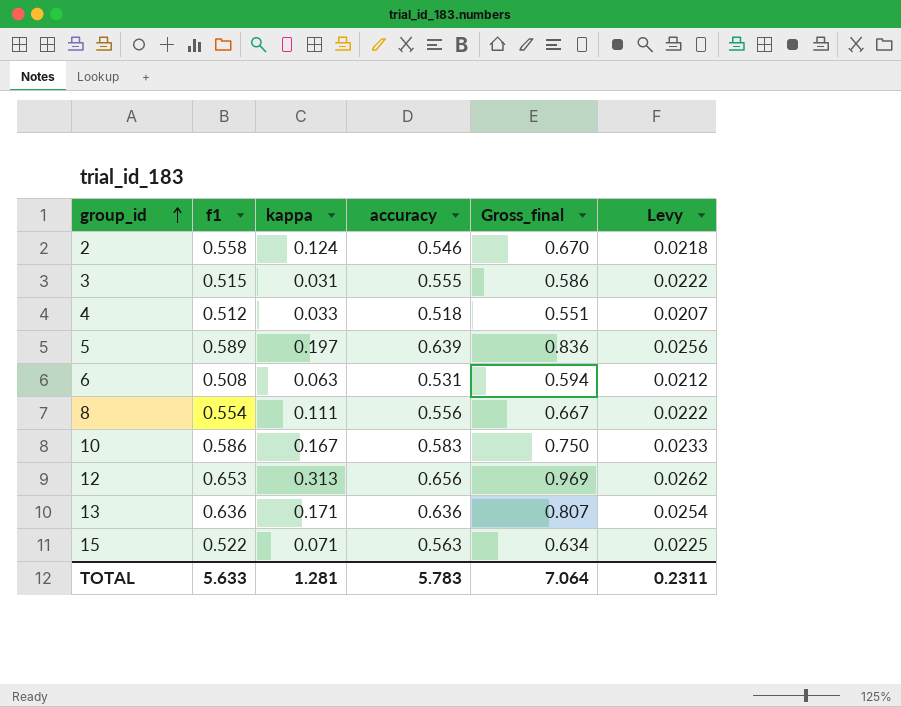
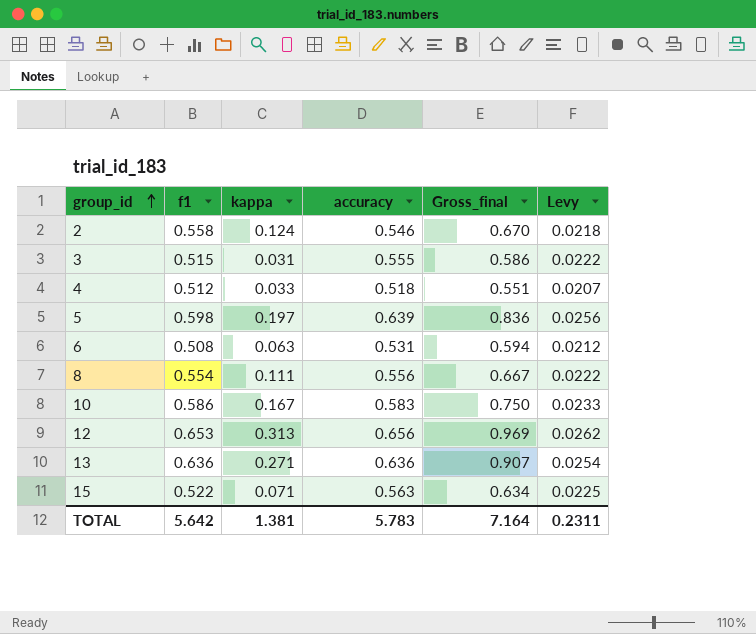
5 | f1: 0.589 -> 0.598
13 | kappa: 0.171 -> 0.271
13 | Gross_final: 0.807 -> 0.907
TOTAL | f1: 5.633 -> 5.642
TOTAL | kappa: 1.281 -> 1.381
TOTAL | Gross_final: 7.064 -> 7.164

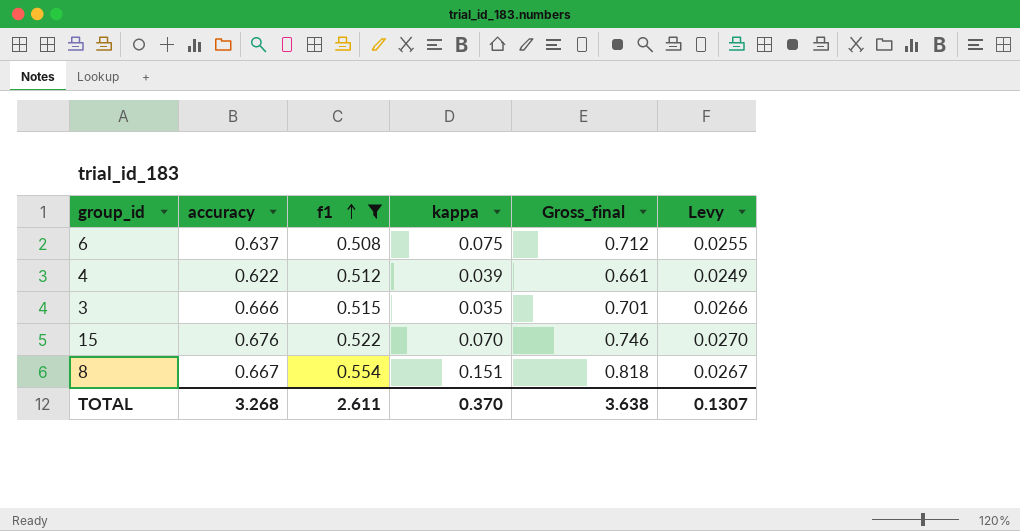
filter: none -> f1 <= 0.554
row order: group_id ascending -> f1 ascending
column accuracy | position: 4 -> 2
6 | accuracy: 0.531 -> 0.637
6 | kappa: 0.063 -> 0.075
6 | Gross_final: 0.594 -> 0.712
6 | Levy: 0.0212 -> 0.0255
4 | accuracy: 0.518 -> 0.622
4 | kappa: 0.033 -> 0.039
4 | Gross_final: 0.551 -> 0.661
4 | Levy: 0.0207 -> 0.0249
3 | accuracy: 0.555 -> 0.666
3 | kappa: 0.031 -> 0.035
3 | Gross_final: 0.586 -> 0.701
3 | Levy: 0.0222 -> 0.0266
15 | accuracy: 0.563 -> 0.676
15 | kappa: 0.071 -> 0.070
15 | Gross_final: 0.634 -> 0.746
15 | Levy: 0.0225 -> 0.0270
8 | accuracy: 0.556 -> 0.667
8 | kappa: 0.111 -> 0.151
8 | Gross_final: 0.667 -> 0.818
8 | Levy: 0.0222 -> 0.0267
TOTAL | accuracy: 5.783 -> 3.268
TOTAL | f1: 5.642 -> 2.611
TOTAL | kappa: 1.381 -> 0.370
TOTAL | Gross_final: 7.164 -> 3.638
TOTAL | Levy: 0.2311 -> 0.1307

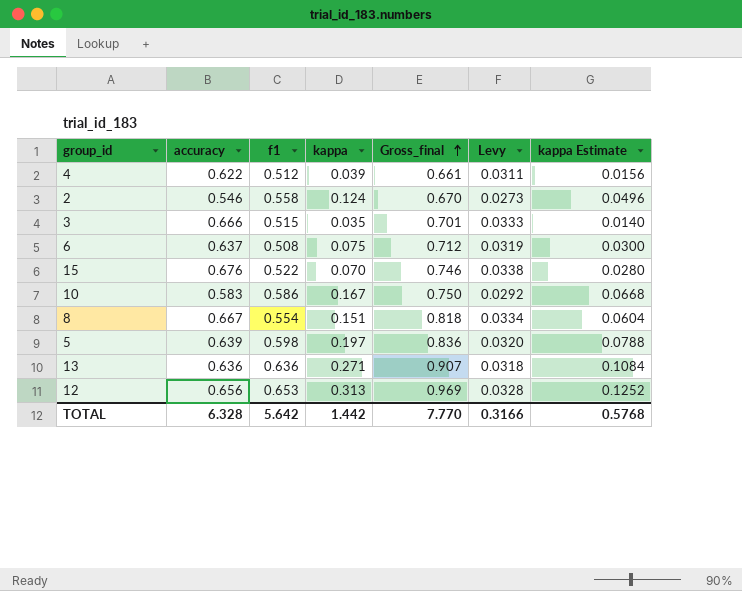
filter: f1 <= 0.554 -> none
row order: f1 ascending -> Gross_final ascending
column Levy | formula: [accuracy] * 0.04 -> [accuracy] * 0.05
column kappa Estimate | formula: none -> [kappa] * 0.4
TOTAL | accuracy: 3.268 -> 6.328
TOTAL | f1: 2.611 -> 5.642
TOTAL | kappa: 0.370 -> 1.442
TOTAL | Gross_final: 3.638 -> 7.770
TOTAL | Levy: 0.1307 -> 0.3166

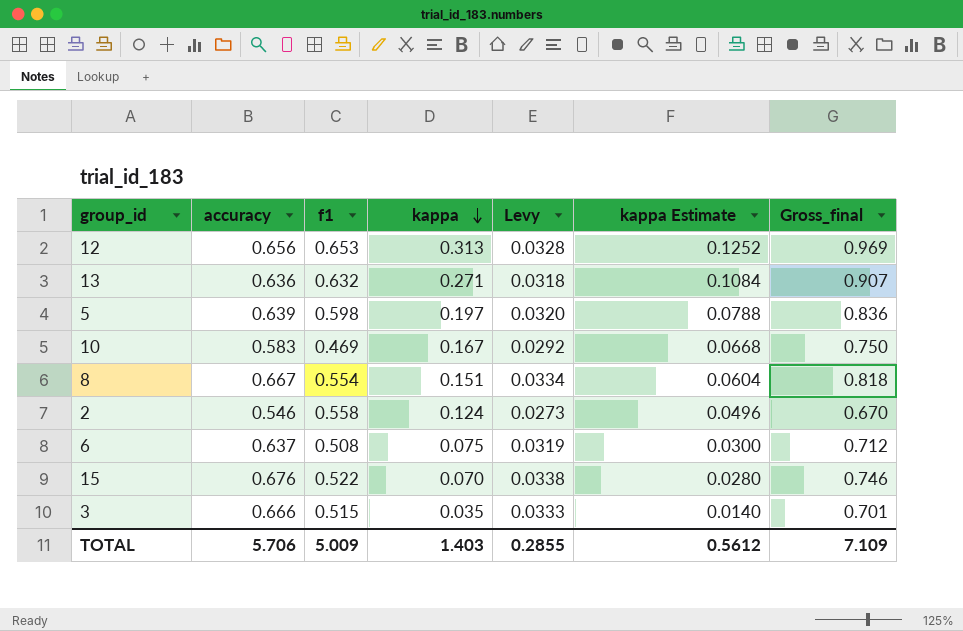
row order: Gross_final ascending -> kappa descending
column Gross_final | position: 5 -> 7
row 4: 0.622 | 0.512 | 0.039 | 0.661 | 0.0311 | 0.0156 -> none
13 | f1: 0.636 -> 0.632
10 | f1: 0.586 -> 0.469
TOTAL | accuracy: 6.328 -> 5.706
TOTAL | f1: 5.642 -> 5.009
TOTAL | kappa: 1.442 -> 1.403
TOTAL | Levy: 0.3166 -> 0.2855
TOTAL | kappa Estimate: 0.5768 -> 0.5612
TOTAL | Gross_final: 7.770 -> 7.109

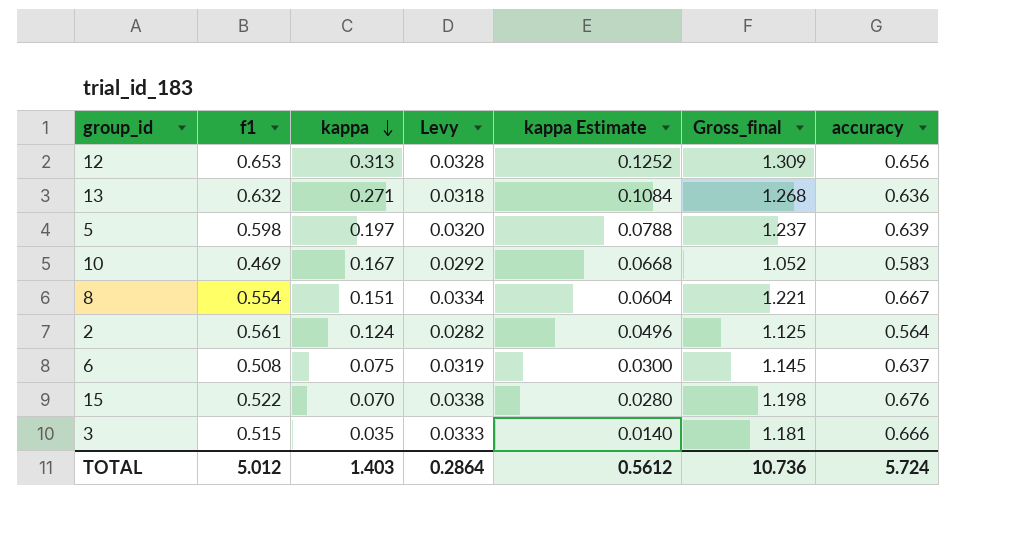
column Gross_final | formula: [accuracy] + [kappa] -> [f1] + [accuracy]
column accuracy | position: 2 -> 7
2 | f1: 0.558 -> 0.561
2 | Levy: 0.0273 -> 0.0282
2 | accuracy: 0.546 -> 0.564
TOTAL | f1: 5.009 -> 5.012
TOTAL | Levy: 0.2855 -> 0.2864
TOTAL | Gross_final: 7.109 -> 10.736
TOTAL | accuracy: 5.706 -> 5.724

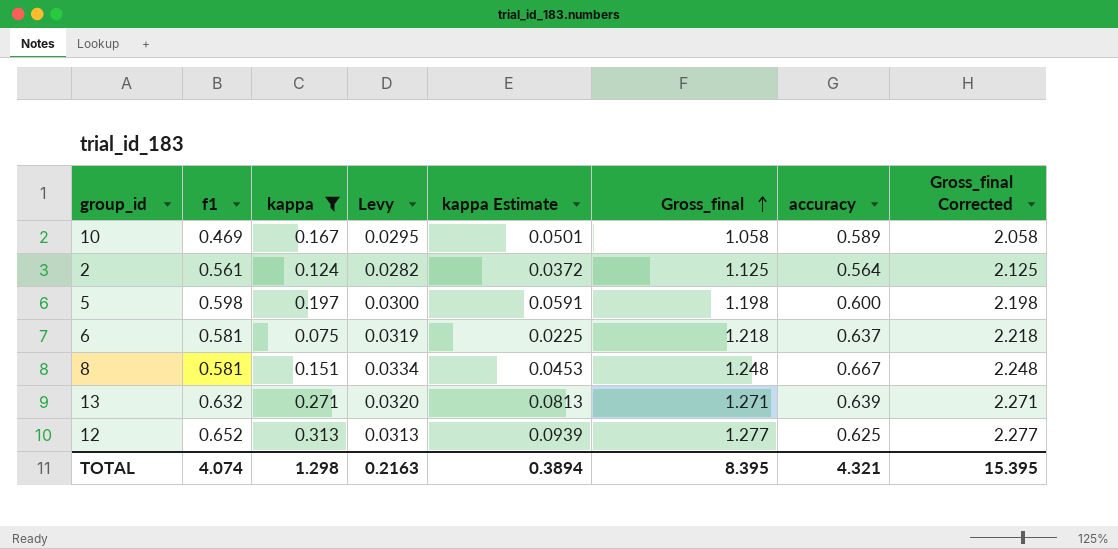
filter: none -> kappa >= 0.075
row order: kappa descending -> Gross_final ascending
column kappa Estimate | formula: [kappa] * 0.4 -> [kappa] * 0.3
column Gross_final Corrected | formula: none -> [Gross_final] + 1
10 | Levy: 0.0292 -> 0.0295
10 | Gross_final: 1.052 -> 1.058
10 | accuracy: 0.583 -> 0.589
5 | Levy: 0.0320 -> 0.0300
5 | Gross_final: 1.237 -> 1.198
5 | accuracy: 0.639 -> 0.600
6 | f1: 0.508 -> 0.581
6 | Gross_final: 1.145 -> 1.218
8 | f1: 0.554 -> 0.581
8 | Gross_final: 1.221 -> 1.248
13 | Levy: 0.0318 -> 0.0320
13 | Gross_final: 1.268 -> 1.271
13 | accuracy: 0.636 -> 0.639
12 | f1: 0.653 -> 0.652
12 | Levy: 0.0328 -> 0.0313
12 | Gross_final: 1.309 -> 1.277
12 | accuracy: 0.656 -> 0.625
TOTAL | f1: 5.012 -> 4.074
TOTAL | kappa: 1.403 -> 1.298
TOTAL | Levy: 0.2864 -> 0.2163
TOTAL | kappa Estimate: 0.5612 -> 0.3894
TOTAL | Gross_final: 10.736 -> 8.395
TOTAL | accuracy: 5.724 -> 4.321

